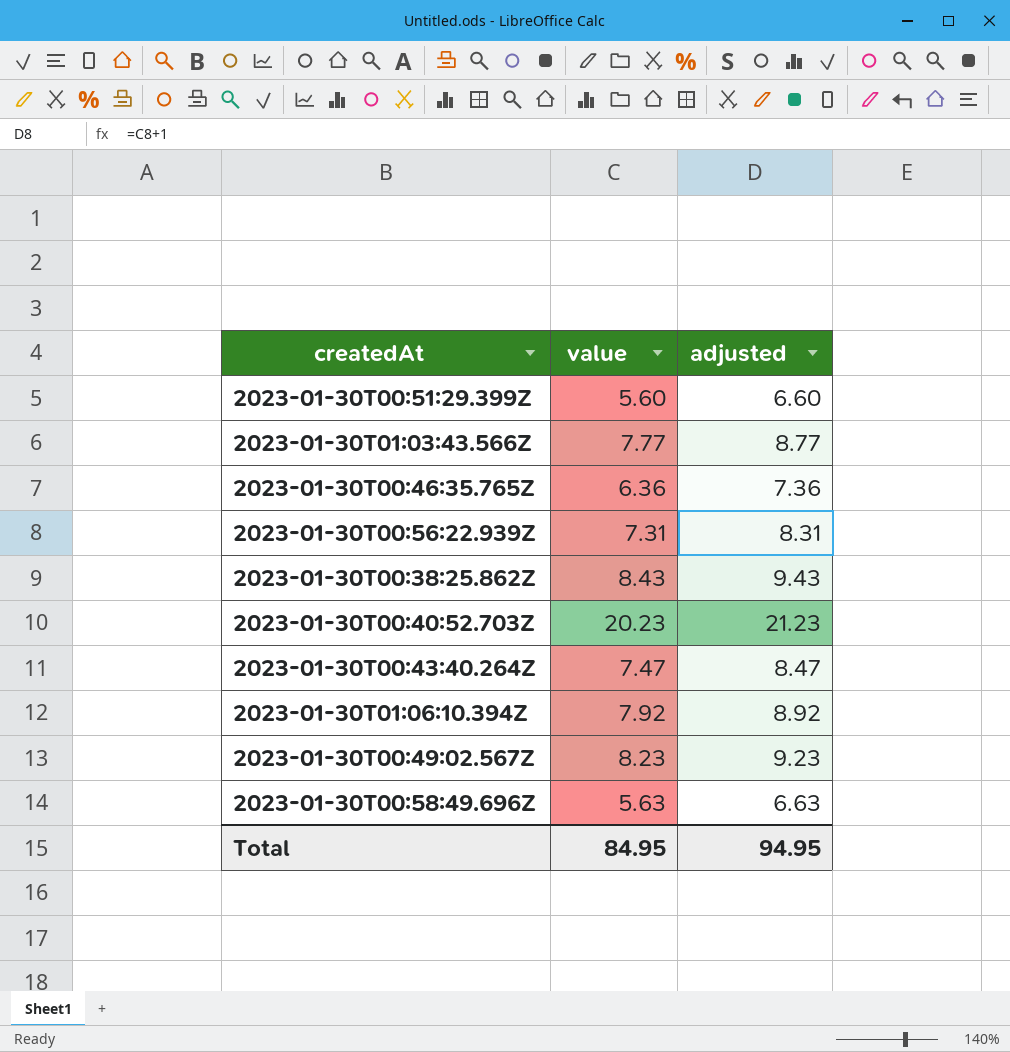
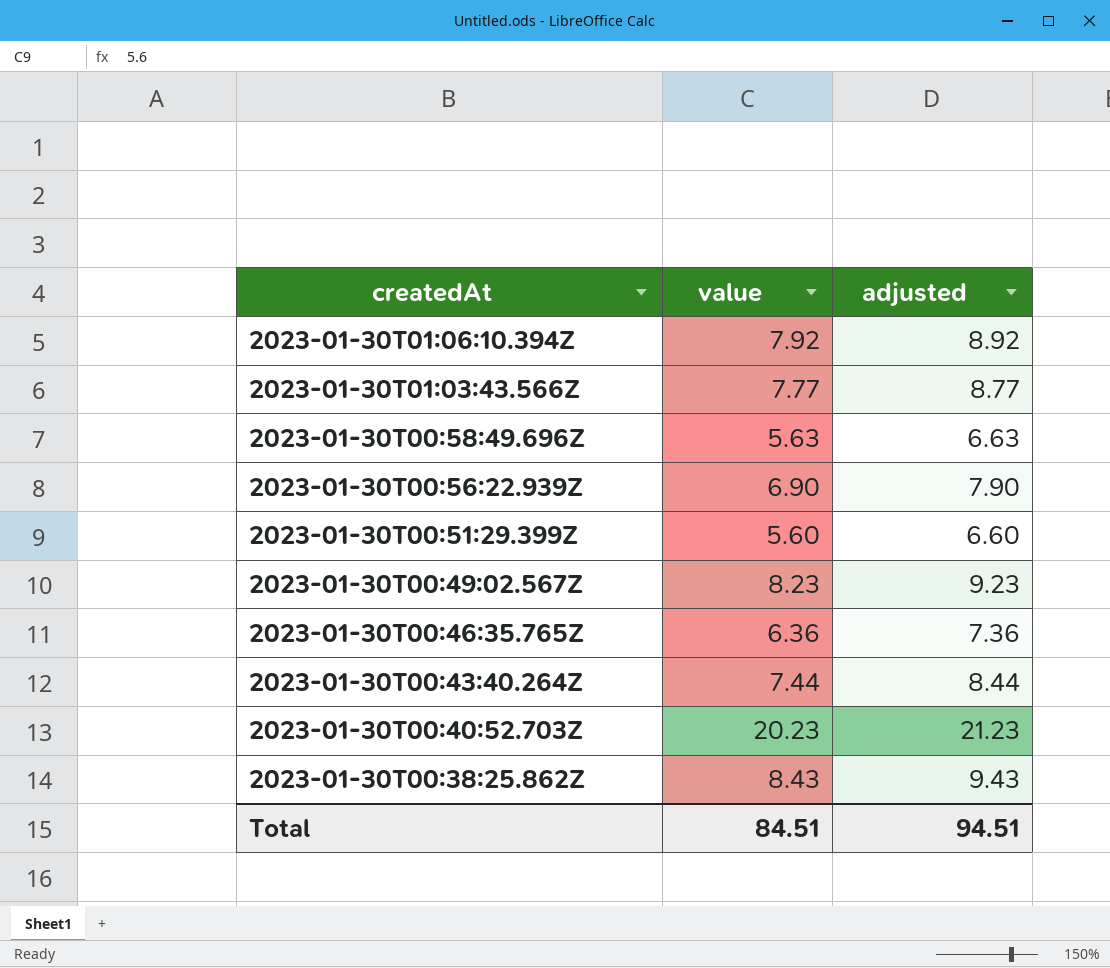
row order: none -> createdAt descending
2023-01-30T00:56:22.939Z | value: 7.31 -> 6.90
2023-01-30T00:56:22.939Z | adjusted: 8.31 -> 7.90
2023-01-30T00:43:40.264Z | value: 7.47 -> 7.44
2023-01-30T00:43:40.264Z | adjusted: 8.47 -> 8.44
Total | value: 84.95 -> 84.51
Total | adjusted: 94.95 -> 94.51

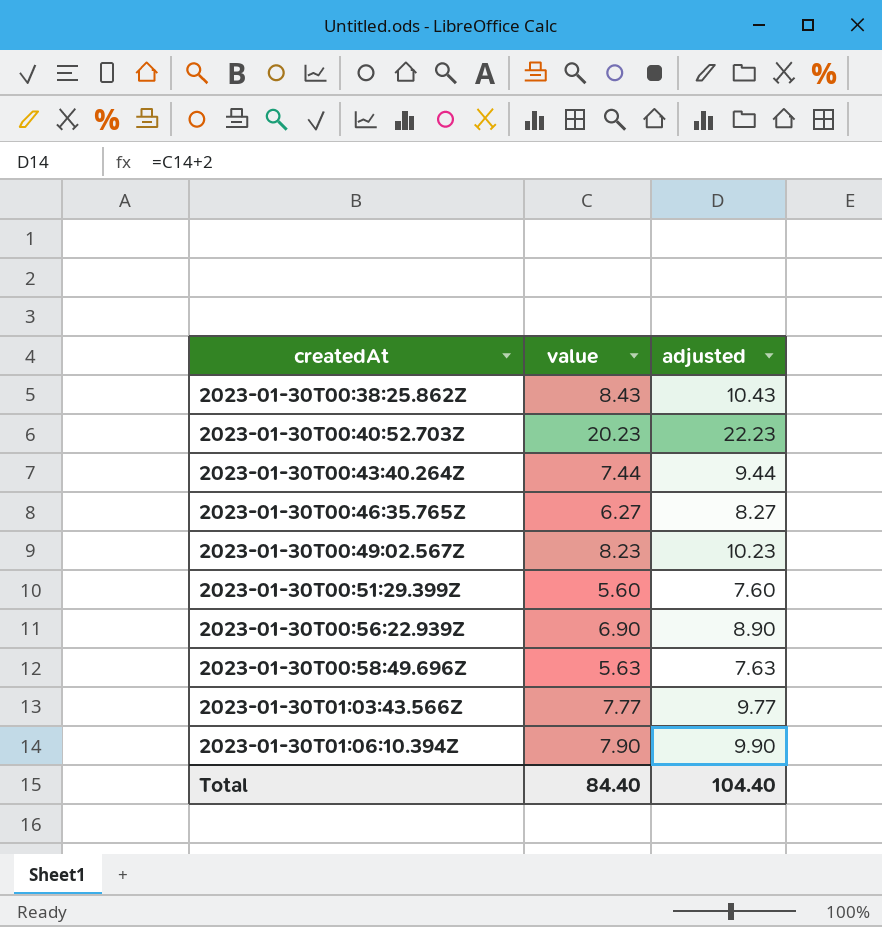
row order: createdAt descending -> createdAt ascending
column adjusted | formula: [value] + 1 -> [value] + 2
2023-01-30T00:46:35.765Z | value: 6.36 -> 6.27
2023-01-30T01:06:10.394Z | value: 7.92 -> 7.90
Total | value: 84.51 -> 84.40
Total | adjusted: 94.51 -> 104.40

